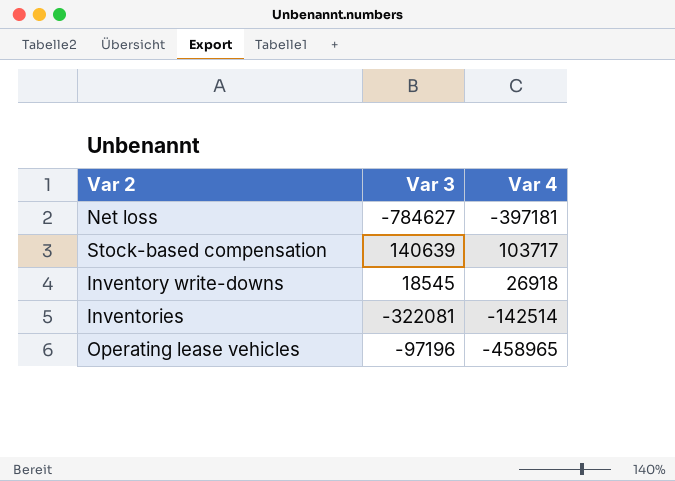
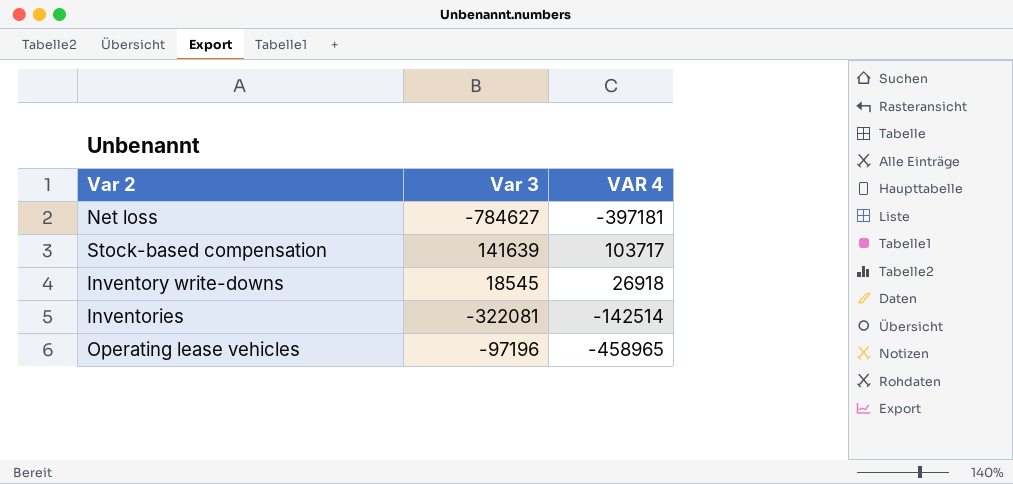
column name: Var 4 -> VAR 4
Stock-based compensation | Var 3: 140639 -> 141639

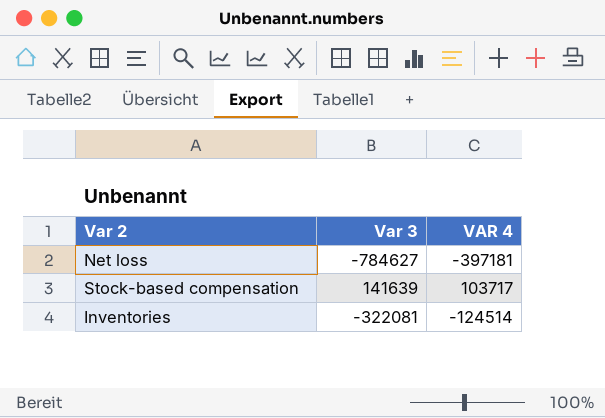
row Inventory write-downs: 18545 | 26918 -> none
row Operating lease vehicles: -97196 | -458965 -> none
Inventories | VAR 4: -142514 -> -124514

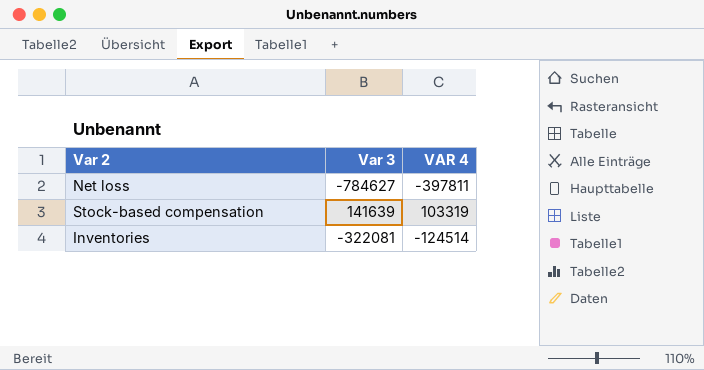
Net loss | VAR 4: -397181 -> -397811
Stock-based compensation | VAR 4: 103717 -> 103319

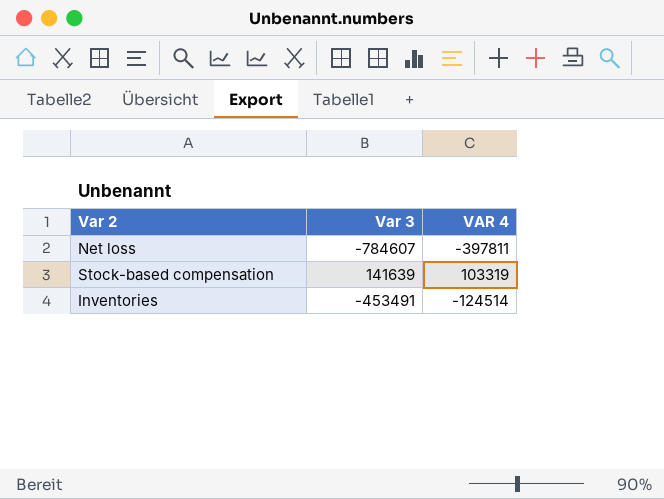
Net loss | Var 3: -784627 -> -784607
Inventories | Var 3: -322081 -> -453491

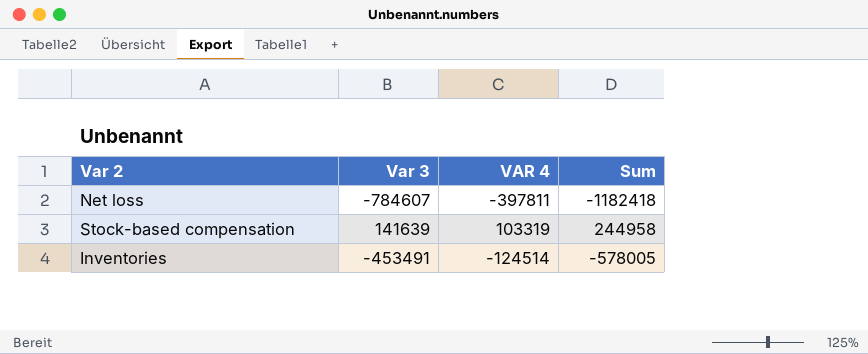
column Sum | formula: none -> [Var 3] + [VAR 4]

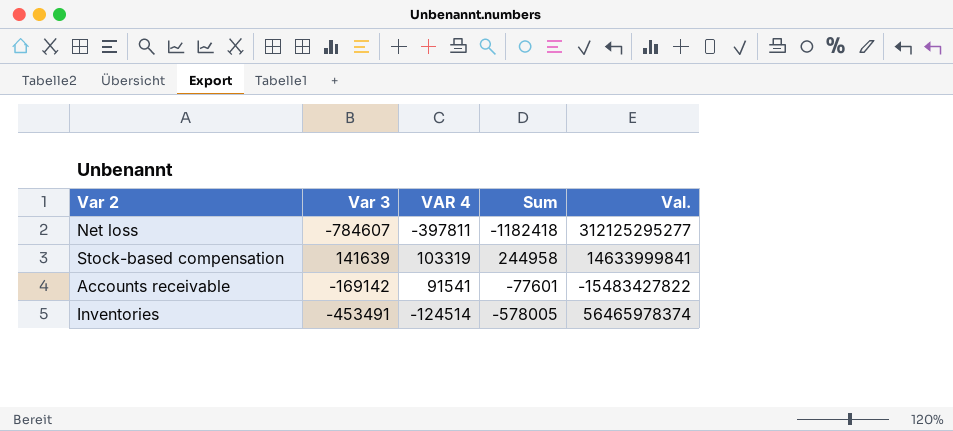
column Val. | formula: none -> [Var 3] * [VAR 4]
row Accounts receivable: none -> -169142 | 91541 | -77601 | -15483427822

